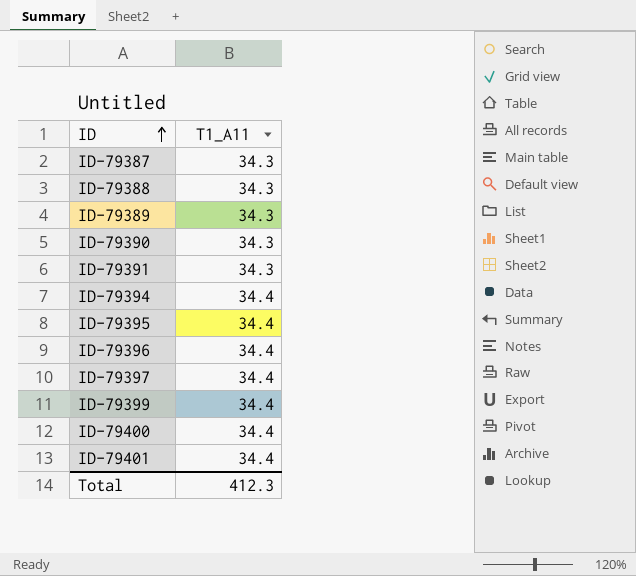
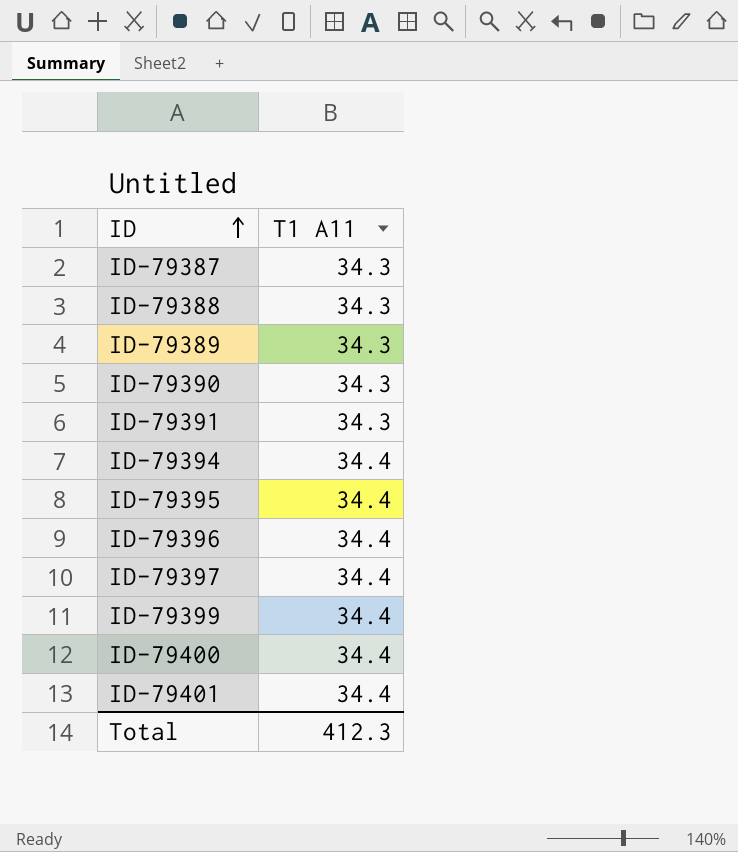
column name: T1_A11 -> T1 A11

